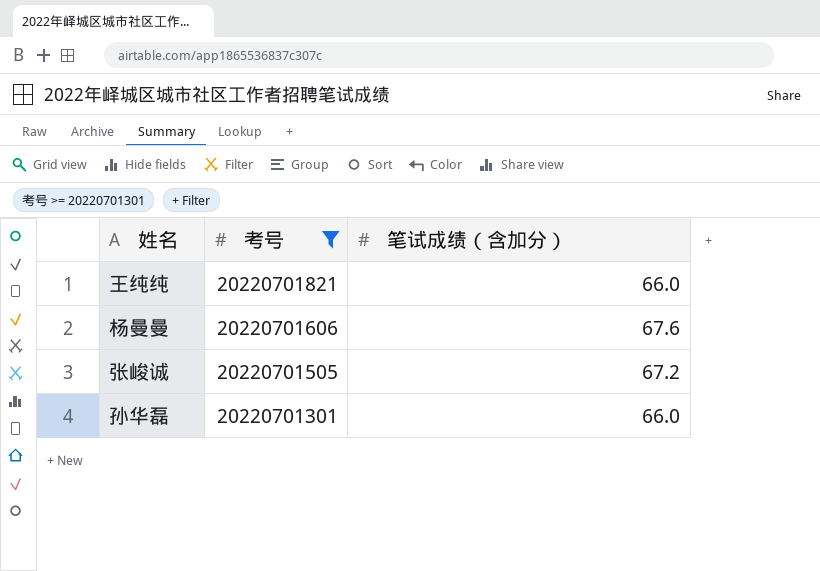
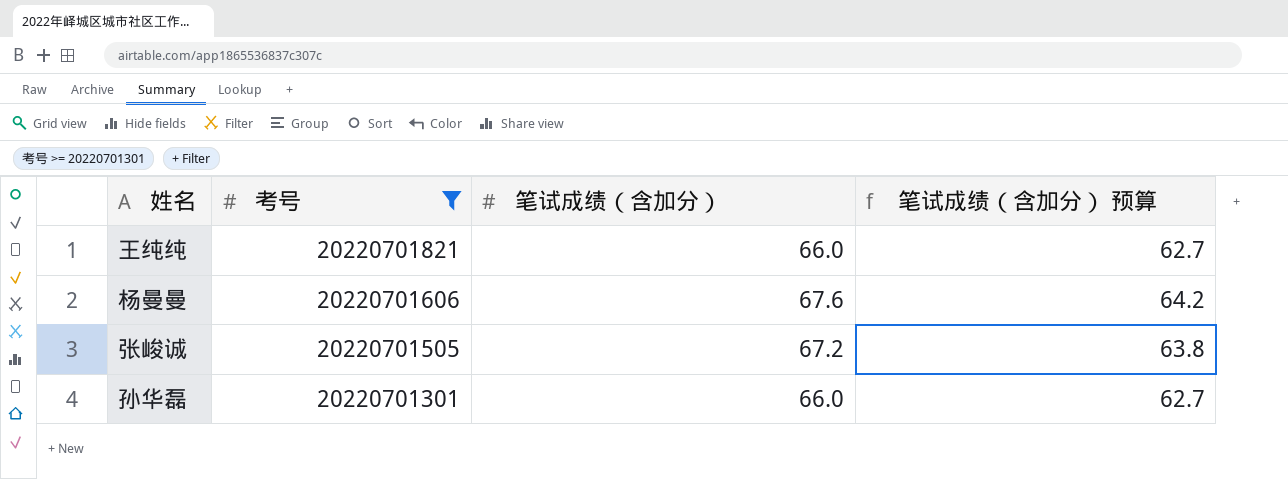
column 笔试成绩（含加分） 预算 | formula: none -> [笔试成绩（含加分）] * 0.95

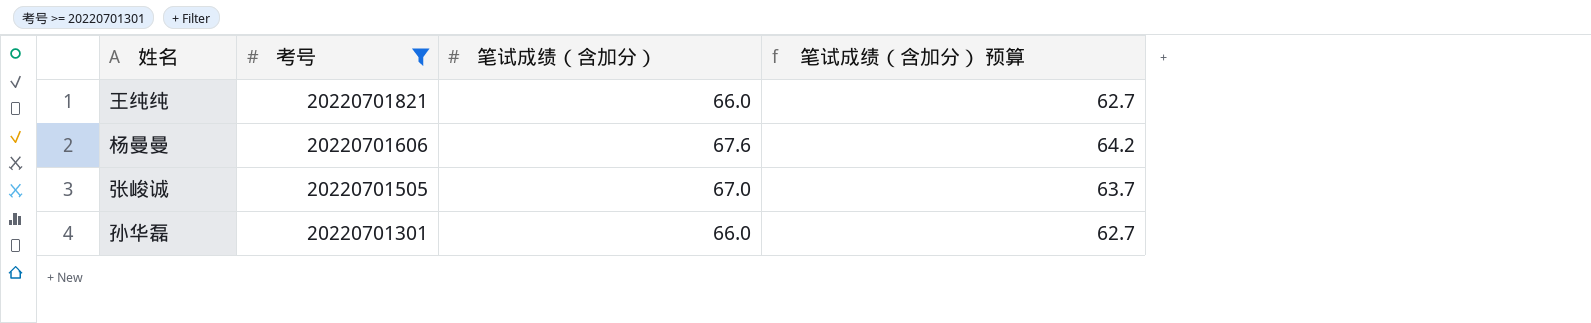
张峻诚 | 笔试成绩（含加分）: 67.2 -> 67.0
张峻诚 | 笔试成绩（含加分） 预算: 63.8 -> 63.7

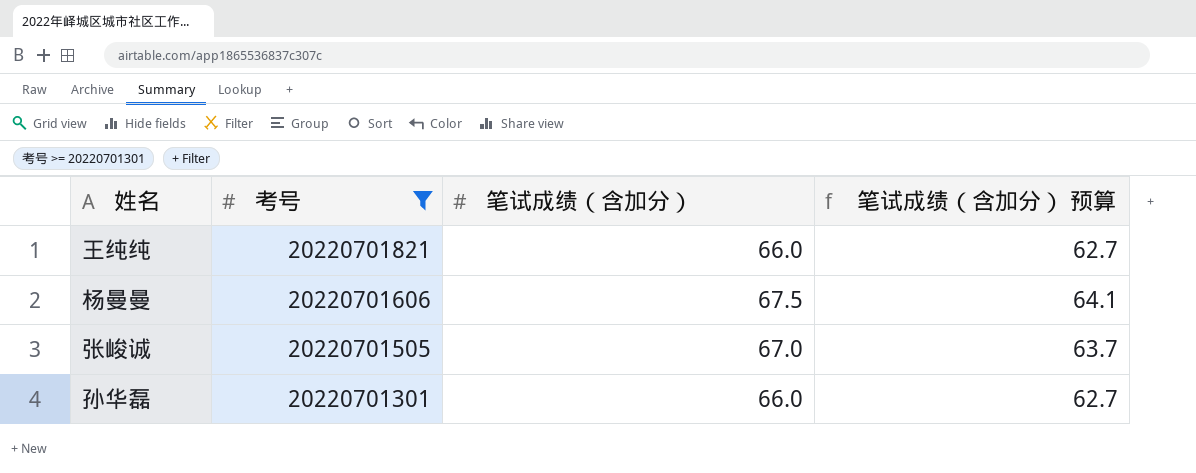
杨曼曼 | 笔试成绩（含加分）: 67.6 -> 67.5
杨曼曼 | 笔试成绩（含加分） 预算: 64.2 -> 64.1

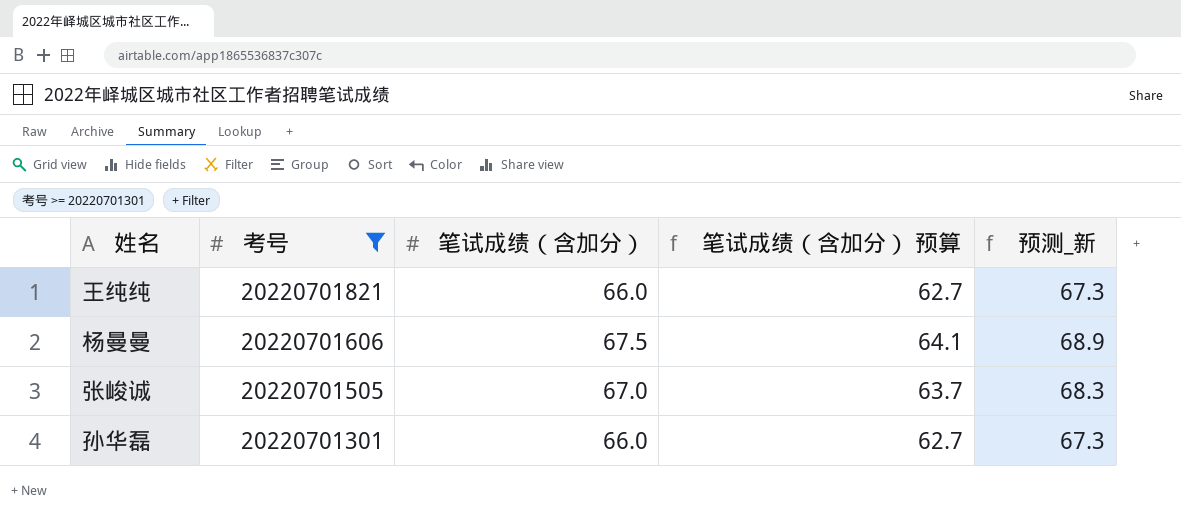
column 预测_新 | formula: none -> [笔试成绩（含加分）] * 1.02

